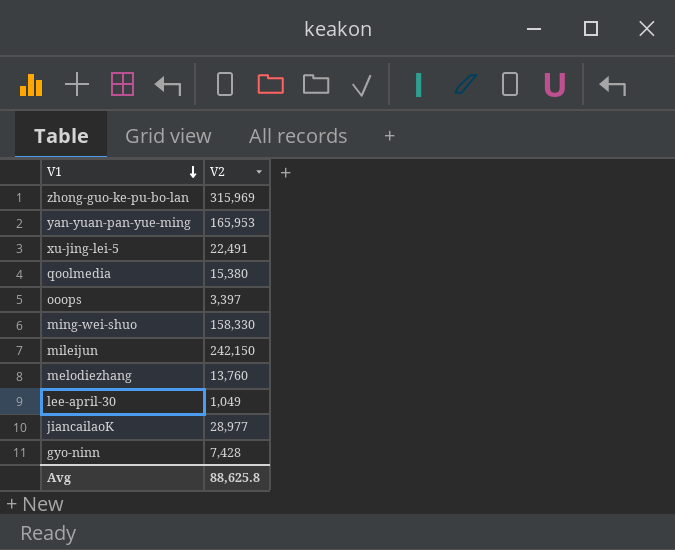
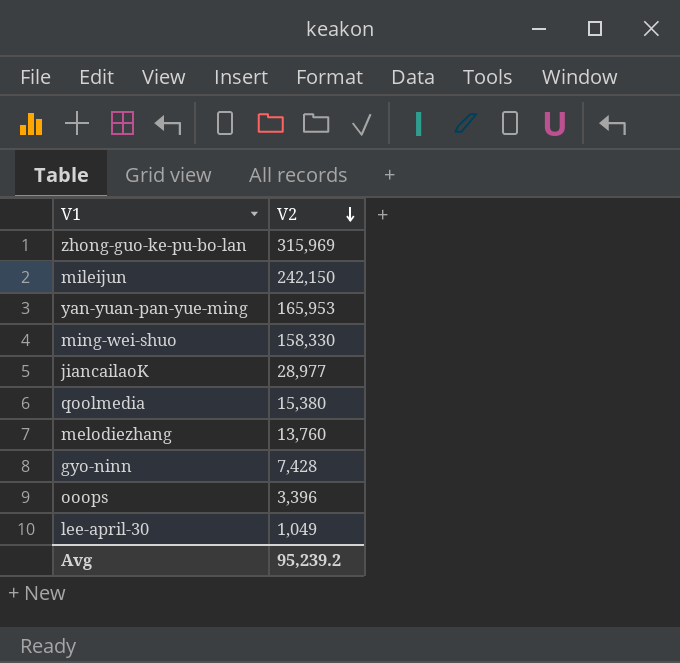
row order: V1 descending -> V2 descending
row xu-jing-lei-5: 22,491 -> none
ooops | V2: 3,397 -> 3,396
Avg | V2: 88,625.8 -> 95,239.2

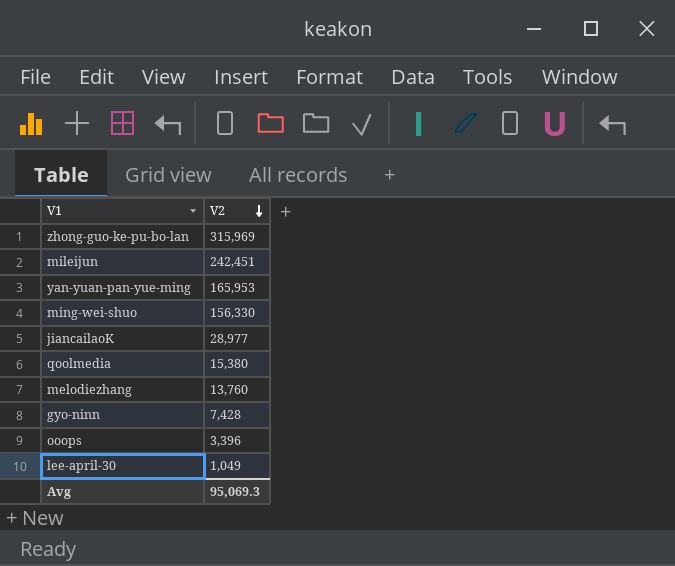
mileijun | V2: 242,150 -> 242,451
ming-wei-shuo | V2: 158,330 -> 156,330
Avg | V2: 95,239.2 -> 95,069.3

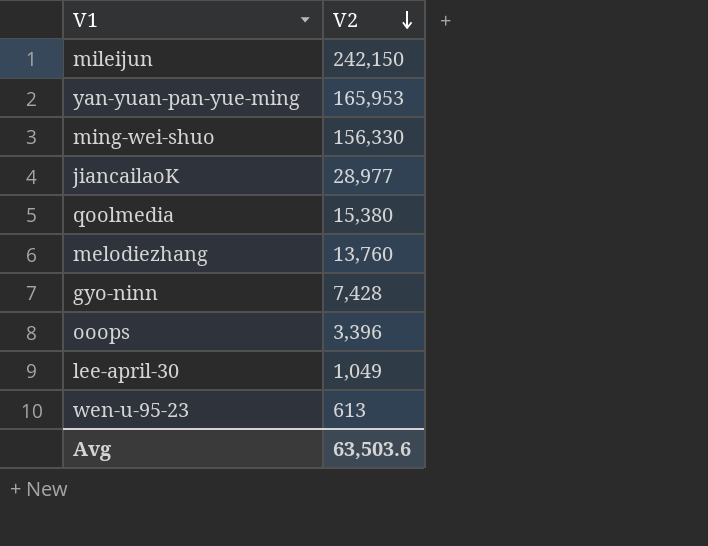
row zhong-guo-ke-pu-bo-lan: 315,969 -> none
mileijun | V2: 242,451 -> 242,150
row wen-u-95-23: none -> 613
Avg | V2: 95,069.3 -> 63,503.6

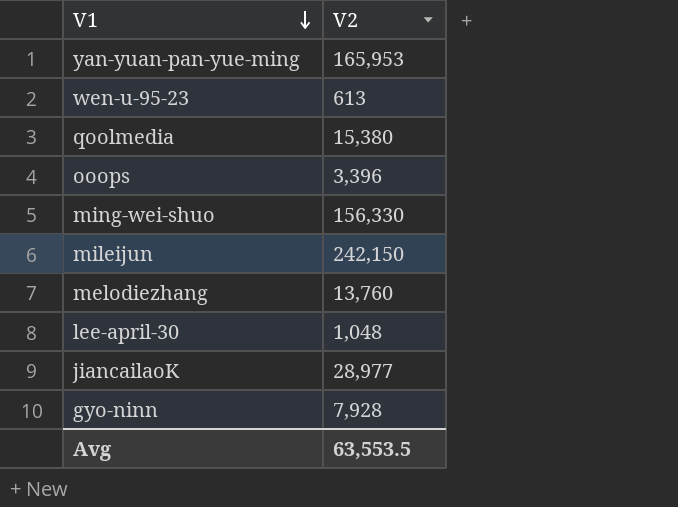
row order: V2 descending -> V1 descending
lee-april-30 | V2: 1,049 -> 1,048
gyo-ninn | V2: 7,428 -> 7,928
Avg | V2: 63,503.6 -> 63,553.5

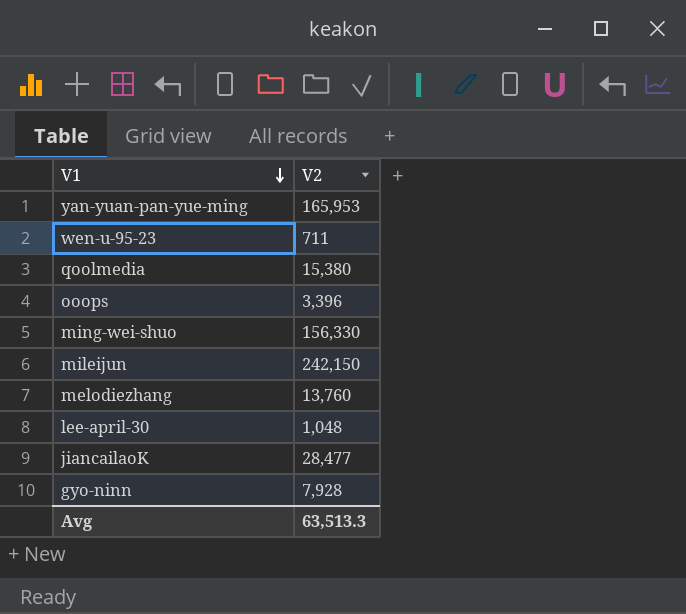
wen-u-95-23 | V2: 613 -> 711
jiancailaoK | V2: 28,977 -> 28,477
Avg | V2: 63,553.5 -> 63,513.3

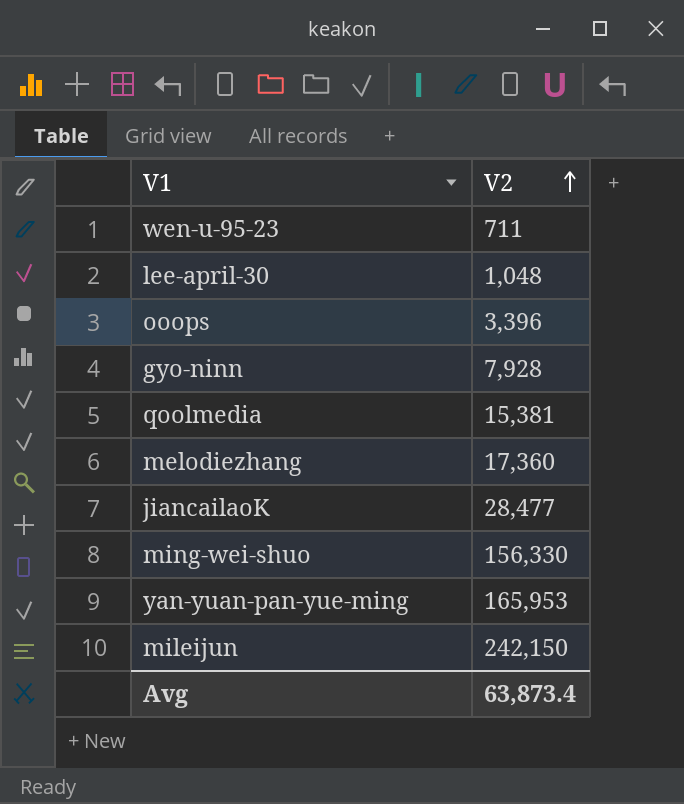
row order: V1 descending -> V2 ascending
qoolmedia | V2: 15,380 -> 15,381
melodiezhang | V2: 13,760 -> 17,360
Avg | V2: 63,513.3 -> 63,873.4

